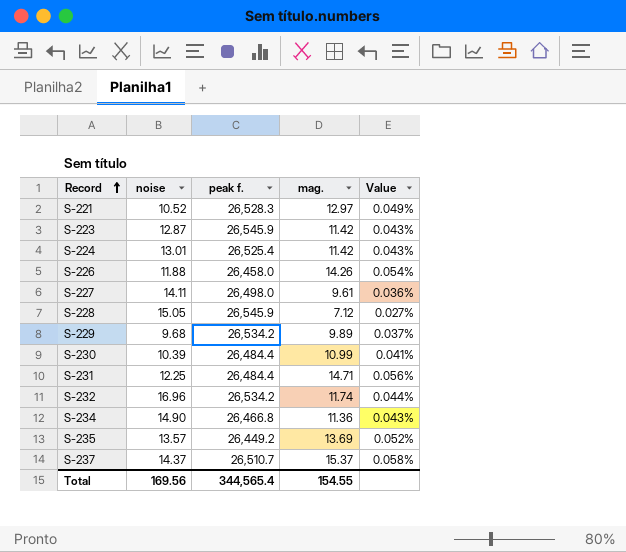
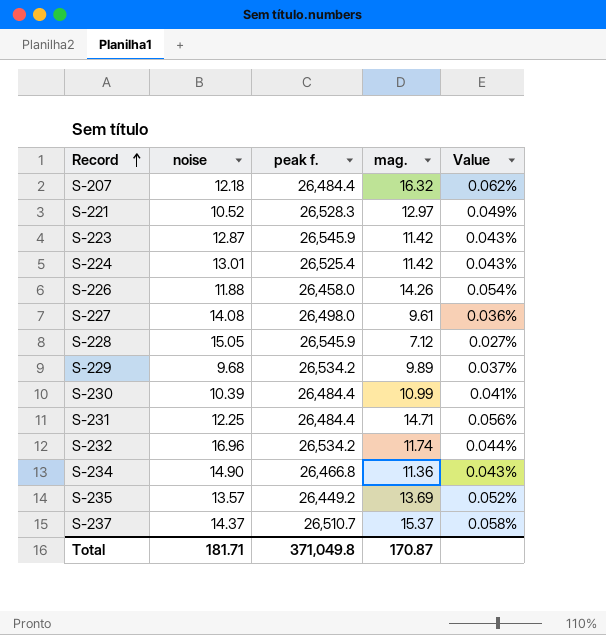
row S-207: none -> 12.18 | 26,484.4 | 16.32 | 0.062%
S-227 | noise: 14.11 -> 14.08
Total | noise: 169.56 -> 181.71
Total | peak f.: 344,565.4 -> 371,049.8
Total | mag.: 154.55 -> 170.87

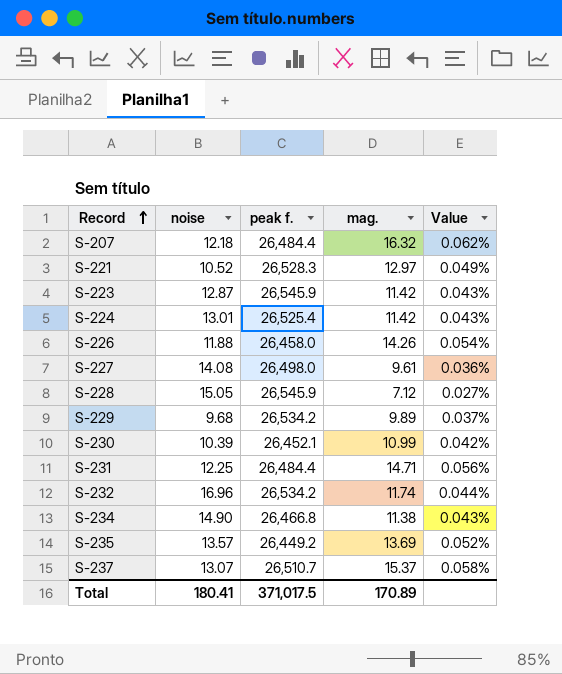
S-230 | peak f.: 26,484.4 -> 26,452.1
S-230 | Value: 0.041% -> 0.042%
S-234 | mag.: 11.36 -> 11.38
S-237 | noise: 14.37 -> 13.07
Total | noise: 181.71 -> 180.41
Total | peak f.: 371,049.8 -> 371,017.5
Total | mag.: 170.87 -> 170.89

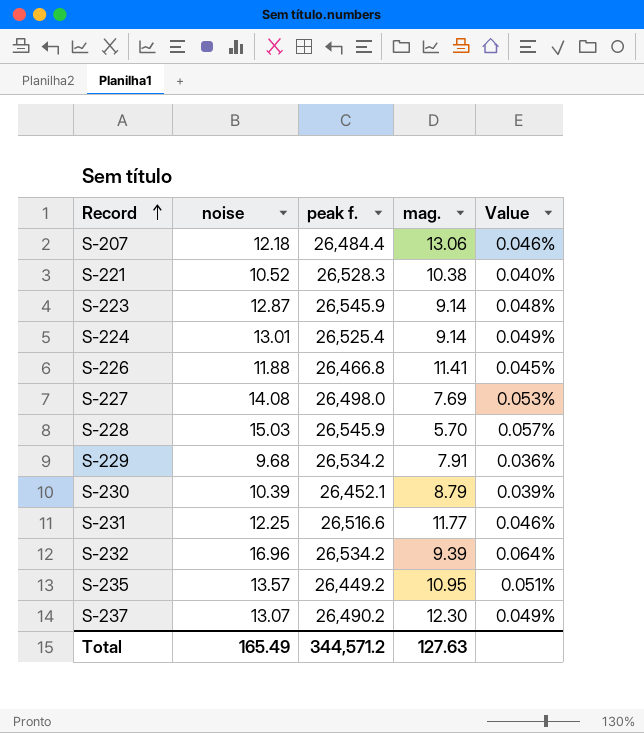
column Value | formula: [mag.] / [peak f.] -> [noise] / [peak f.]
row S-234: 14.90 | 26,466.8 | 11.38 | 0.043% -> none
S-207 | mag.: 16.32 -> 13.06
S-221 | mag.: 12.97 -> 10.38
S-223 | mag.: 11.42 -> 9.14
S-224 | mag.: 11.42 -> 9.14
S-226 | peak f.: 26,458.0 -> 26,466.8
S-226 | mag.: 14.26 -> 11.41
S-227 | mag.: 9.61 -> 7.69
S-228 | noise: 15.05 -> 15.03
S-228 | mag.: 7.12 -> 5.70
S-229 | mag.: 9.89 -> 7.91
S-230 | mag.: 10.99 -> 8.79
S-231 | peak f.: 26,484.4 -> 26,516.6
S-231 | mag.: 14.71 -> 11.77
S-232 | mag.: 11.74 -> 9.39
S-235 | mag.: 13.69 -> 10.95
S-237 | peak f.: 26,510.7 -> 26,490.2
S-237 | mag.: 15.37 -> 12.30
Total | noise: 180.41 -> 165.49
Total | peak f.: 371,017.5 -> 344,571.2
Total | mag.: 170.89 -> 127.63

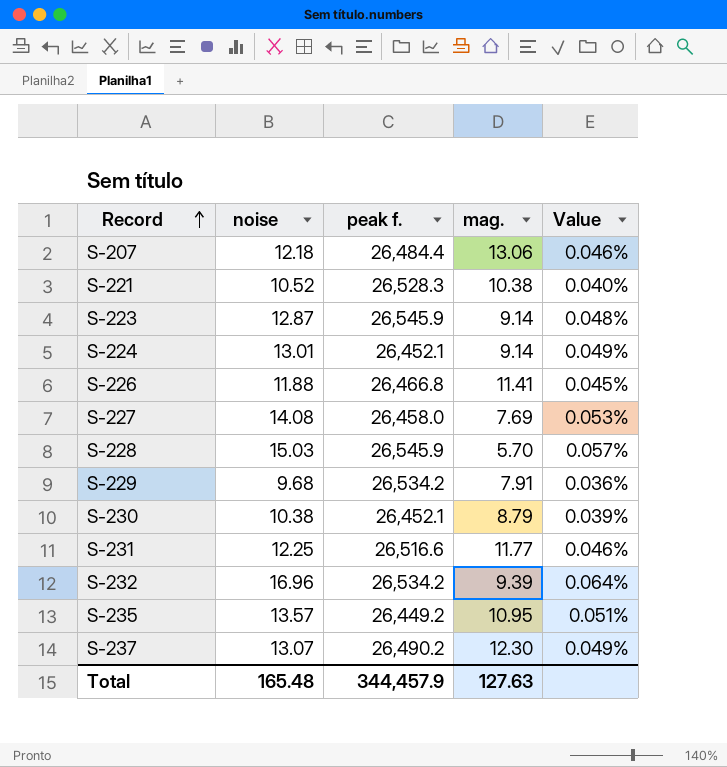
S-224 | peak f.: 26,525.4 -> 26,452.1
S-227 | peak f.: 26,498.0 -> 26,458.0
S-230 | noise: 10.39 -> 10.38
Total | noise: 165.49 -> 165.48
Total | peak f.: 344,571.2 -> 344,457.9

